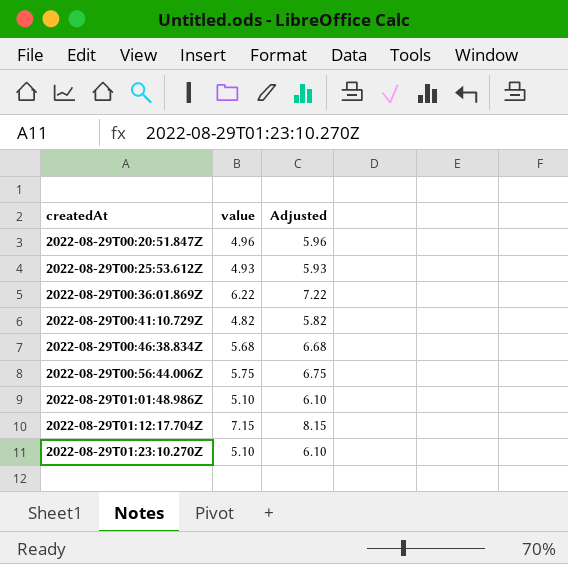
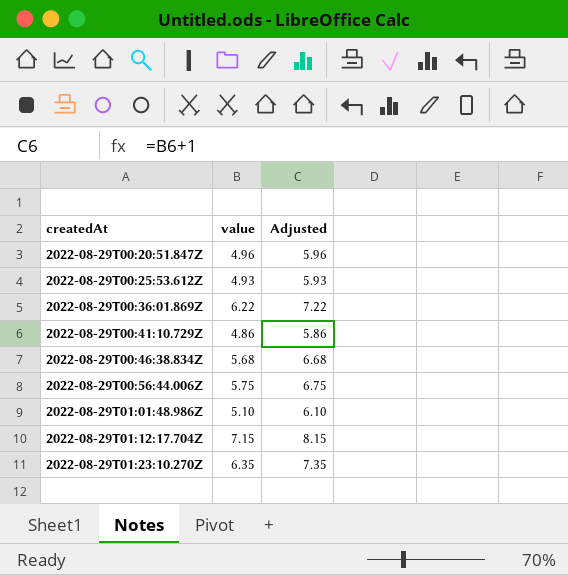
2022-08-29T00:41:10.729Z | value: 4.82 -> 4.86
2022-08-29T00:41:10.729Z | Adjusted: 5.82 -> 5.86
2022-08-29T01:23:10.270Z | value: 5.10 -> 6.35
2022-08-29T01:23:10.270Z | Adjusted: 6.10 -> 7.35

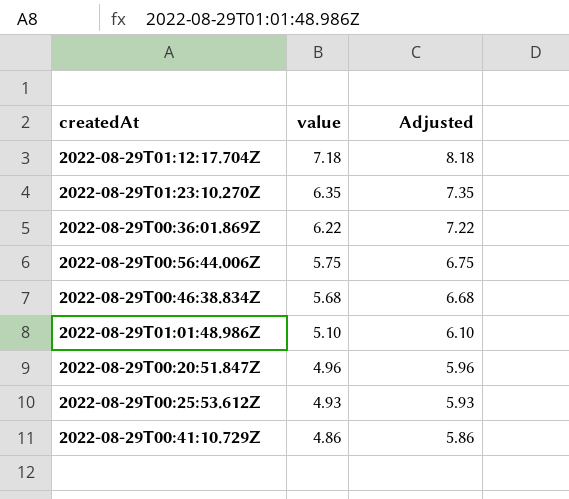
row order: createdAt ascending -> value descending
2022-08-29T01:12:17.704Z | value: 7.15 -> 7.18
2022-08-29T01:12:17.704Z | Adjusted: 8.15 -> 8.18

